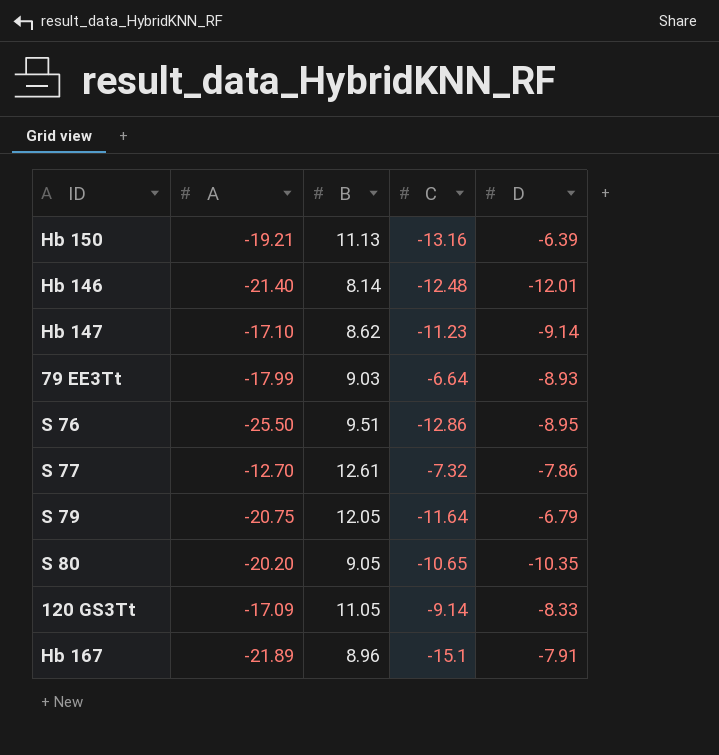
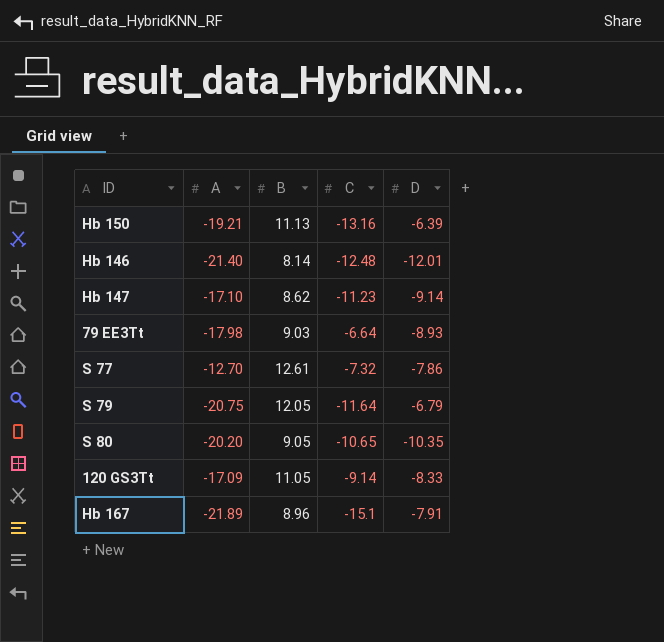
row S 76: -25.50 | 9.51 | -12.86 | -8.95 -> none
79 EE3Tt | A: -17.99 -> -17.98

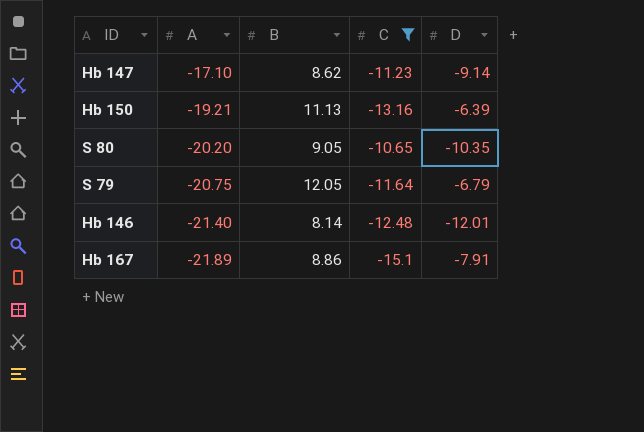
filter: none -> C <= -10.65
row order: none -> A descending
Hb 167 | B: 8.96 -> 8.86

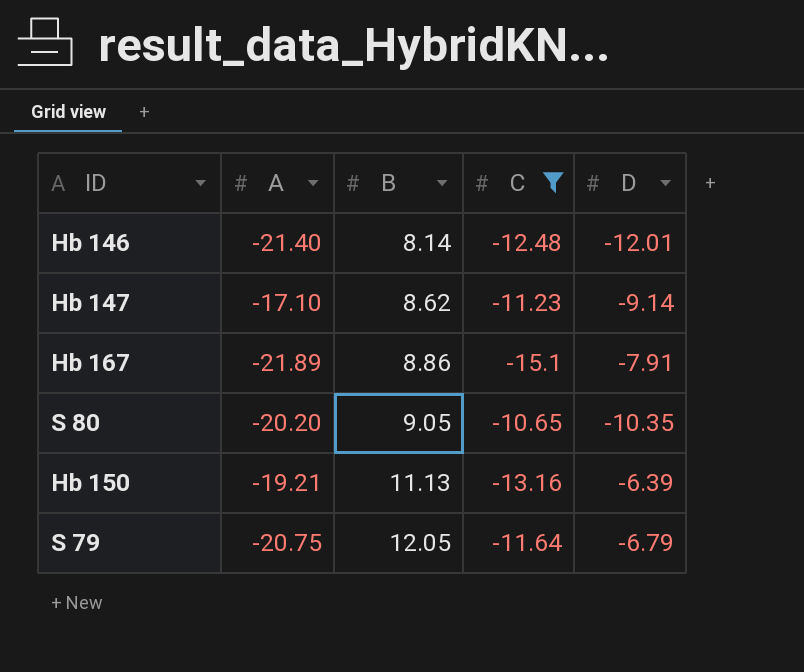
row order: A descending -> B ascending

